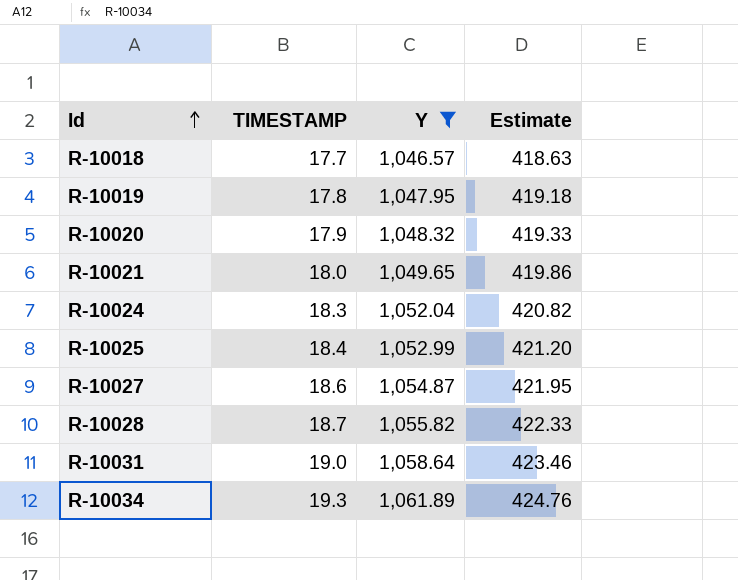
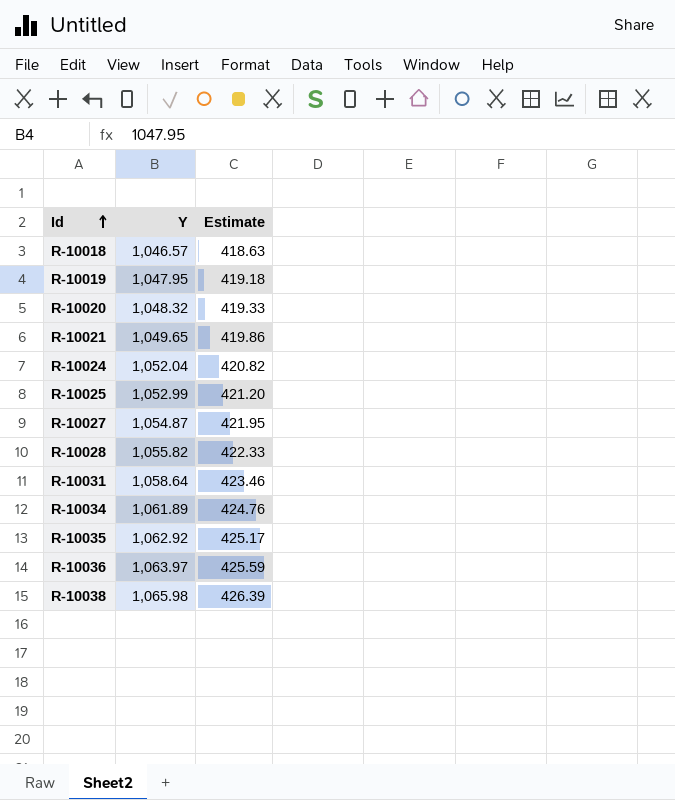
filter: Y <= 1,061.89 -> none
column TIMESTAMP | position: 2 -> none

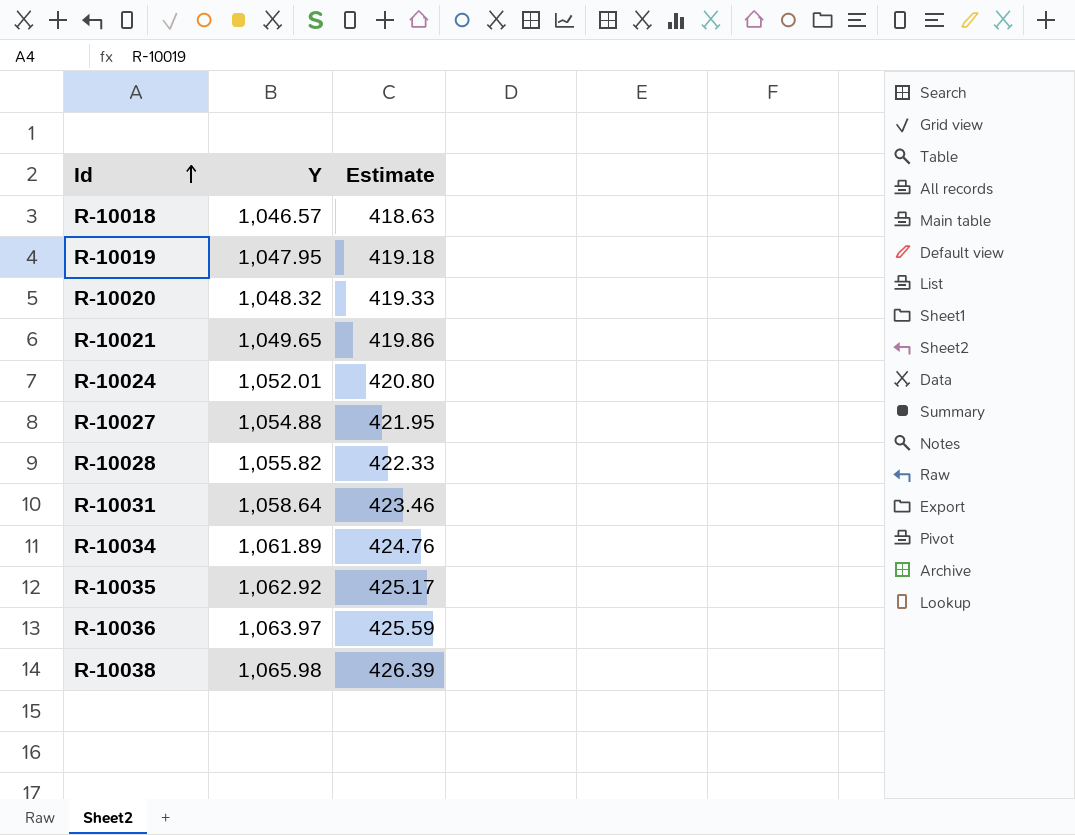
row R-10025: 1,052.99 | 421.20 -> none
R-10024 | Y: 1,052.04 -> 1,052.01
R-10024 | Estimate: 420.82 -> 420.80
R-10027 | Y: 1,054.87 -> 1,054.88

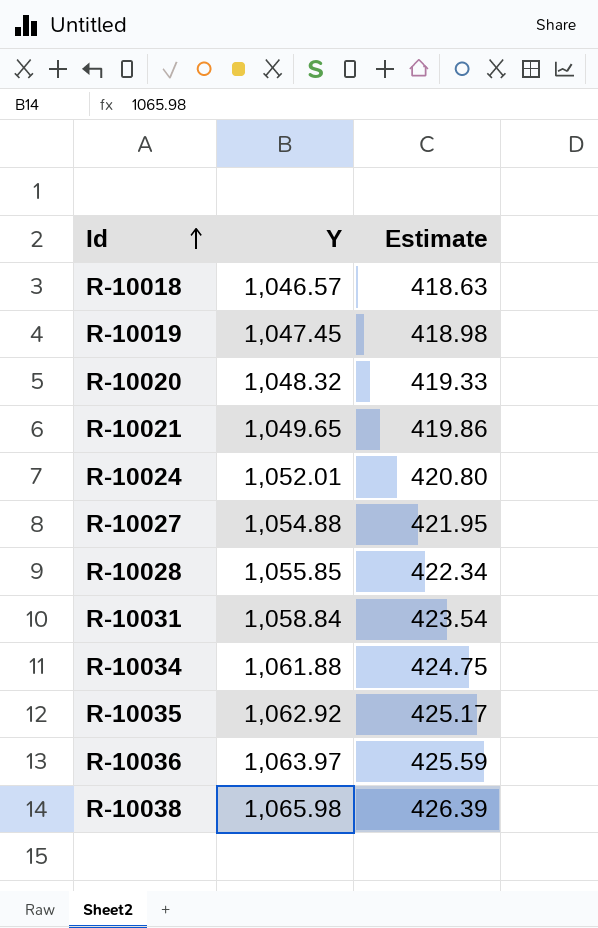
R-10019 | Y: 1,047.95 -> 1,047.45
R-10019 | Estimate: 419.18 -> 418.98
R-10028 | Y: 1,055.82 -> 1,055.85
R-10028 | Estimate: 422.33 -> 422.34
R-10031 | Y: 1,058.64 -> 1,058.84
R-10031 | Estimate: 423.46 -> 423.54
R-10034 | Y: 1,061.89 -> 1,061.88
R-10034 | Estimate: 424.76 -> 424.75

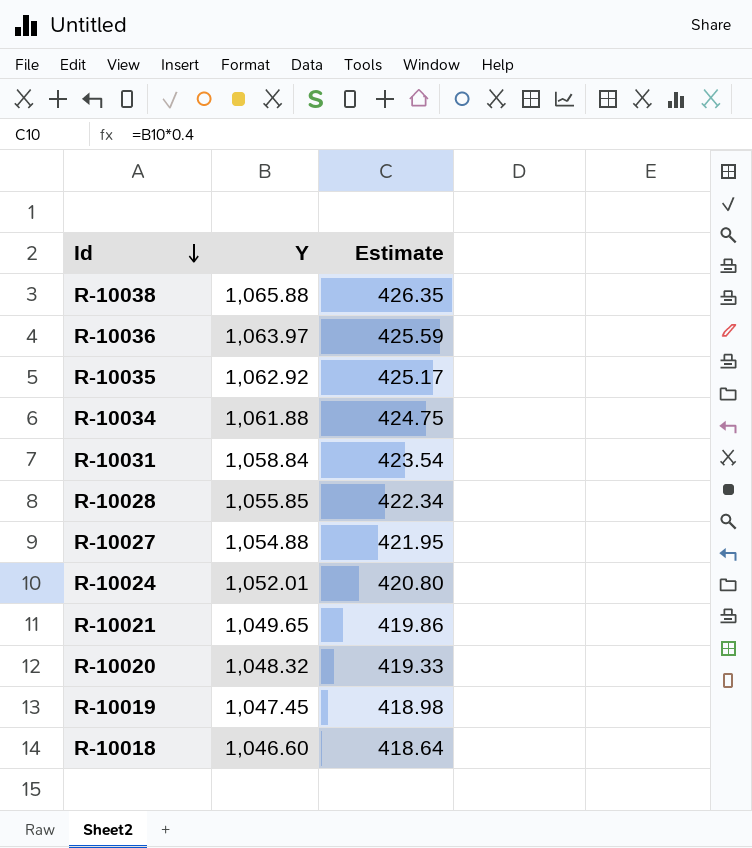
row order: Id ascending -> Id descending
R-10038 | Y: 1,065.98 -> 1,065.88
R-10038 | Estimate: 426.39 -> 426.35
R-10018 | Y: 1,046.57 -> 1,046.60
R-10018 | Estimate: 418.63 -> 418.64

